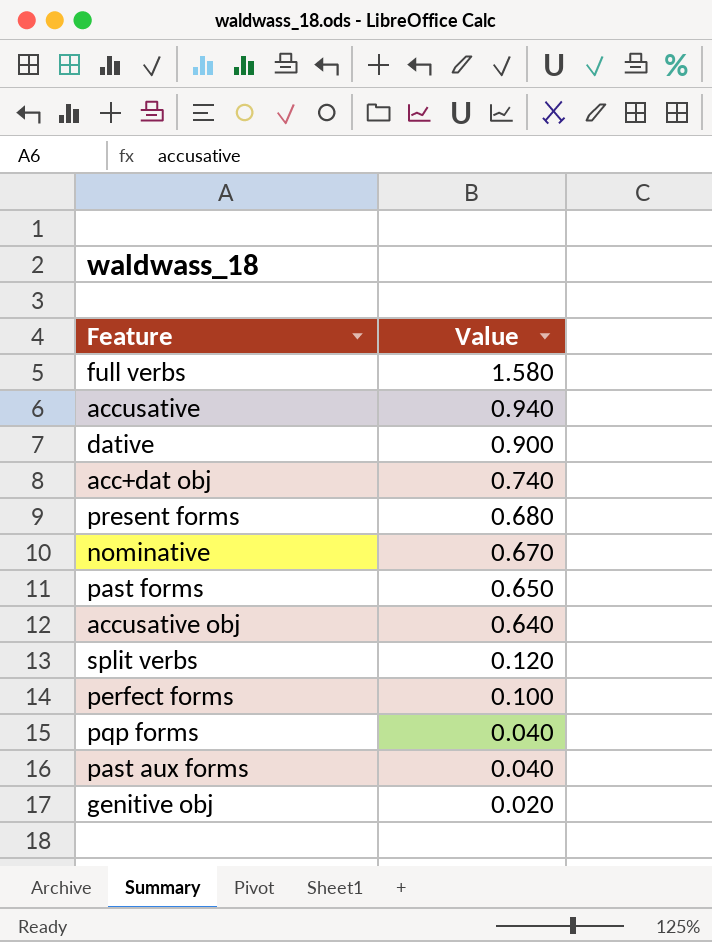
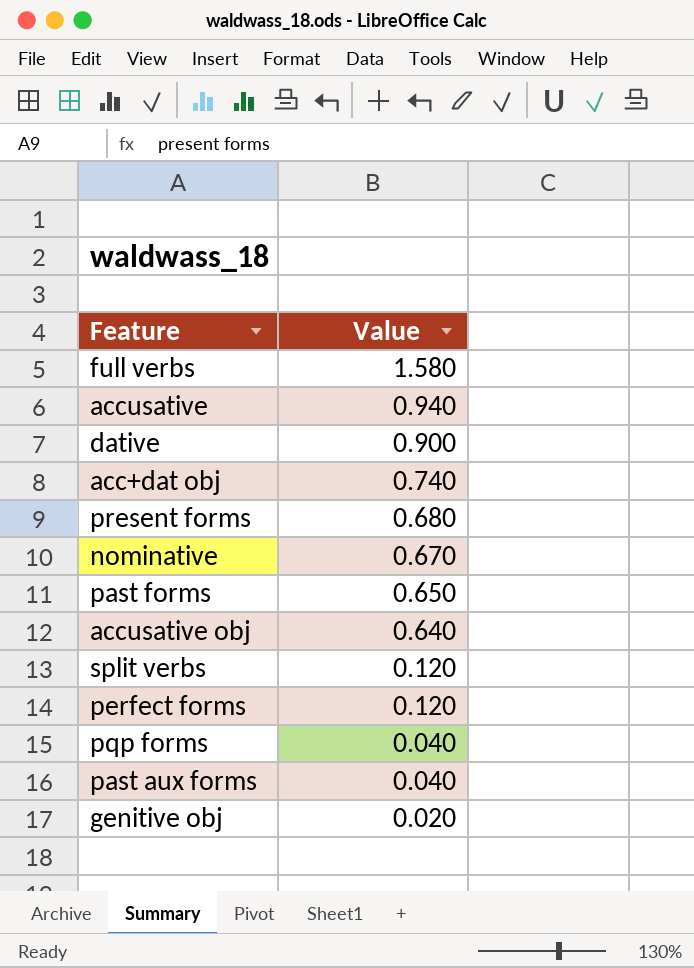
perfect forms | Value: 0.100 -> 0.120

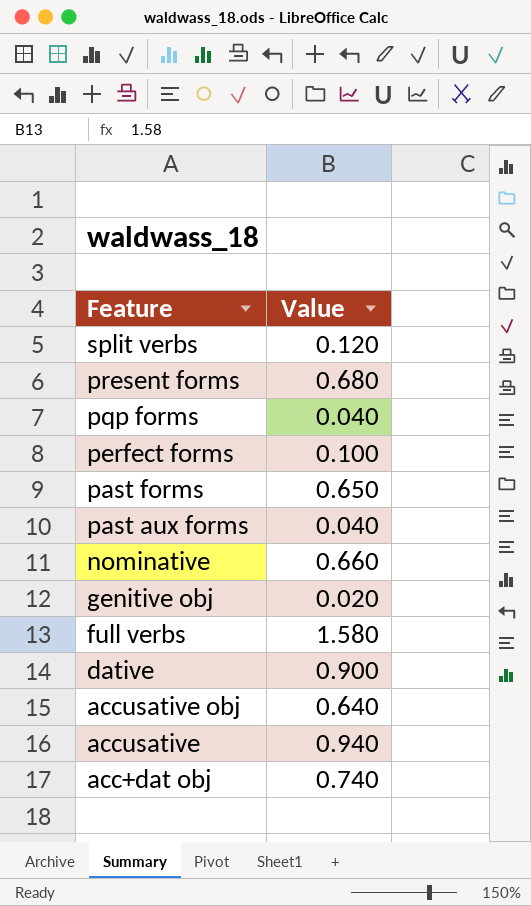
row order: Value descending -> Feature descending
perfect forms | Value: 0.120 -> 0.100
nominative | Value: 0.670 -> 0.660

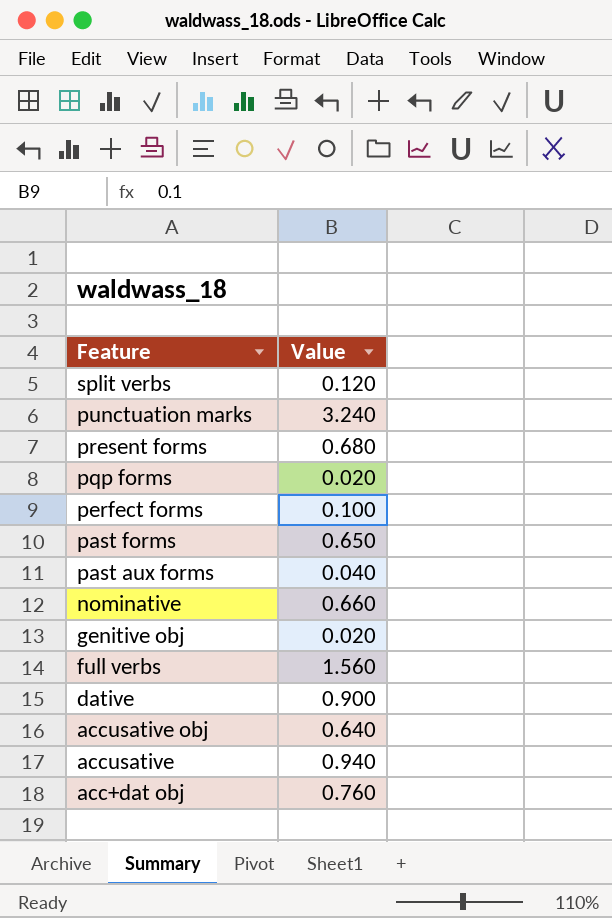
row punctuation marks: none -> 3.240
pqp forms | Value: 0.040 -> 0.020
full verbs | Value: 1.580 -> 1.560
acc+dat obj | Value: 0.740 -> 0.760

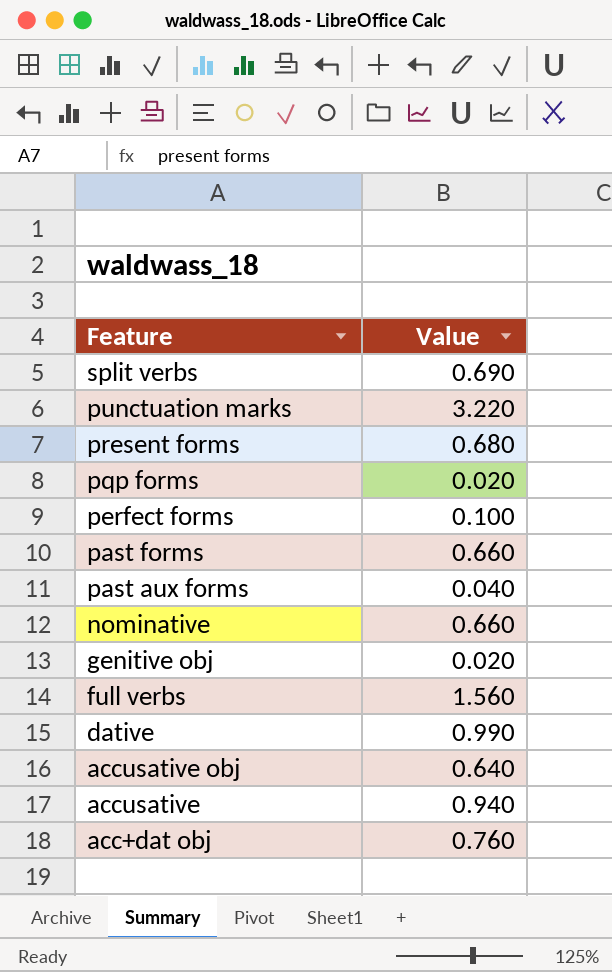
split verbs | Value: 0.120 -> 0.690
punctuation marks | Value: 3.240 -> 3.220
past forms | Value: 0.650 -> 0.660
dative | Value: 0.900 -> 0.990

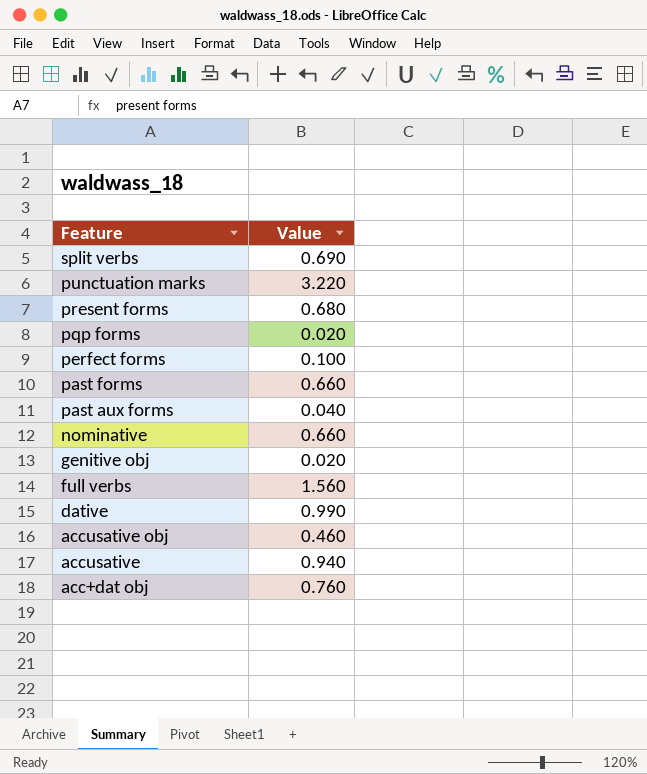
accusative obj | Value: 0.640 -> 0.460

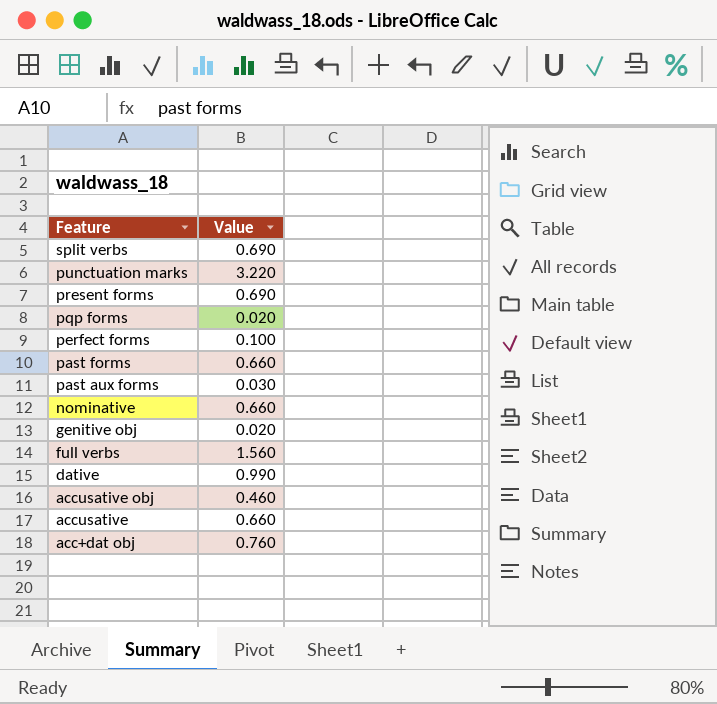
present forms | Value: 0.680 -> 0.690
past aux forms | Value: 0.040 -> 0.030
accusative | Value: 0.940 -> 0.660

